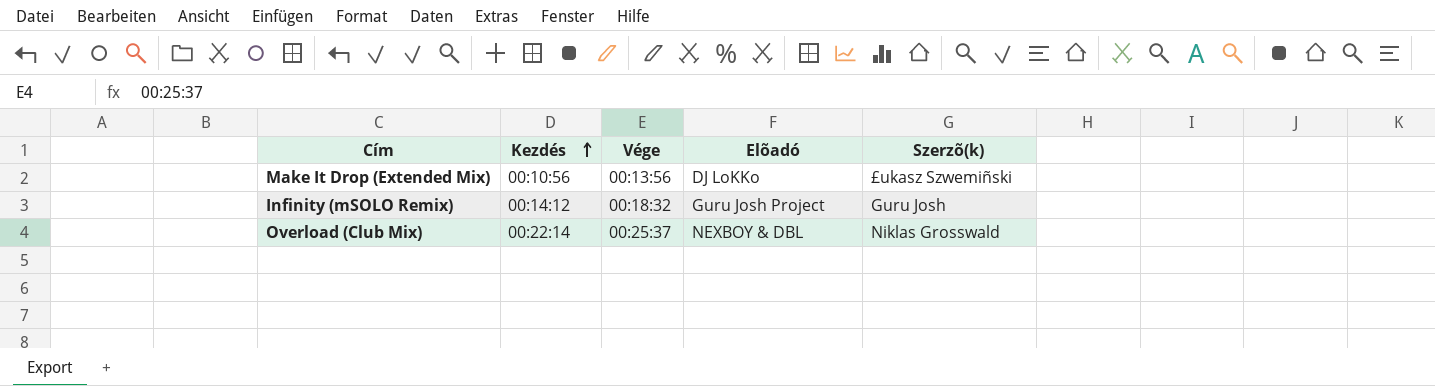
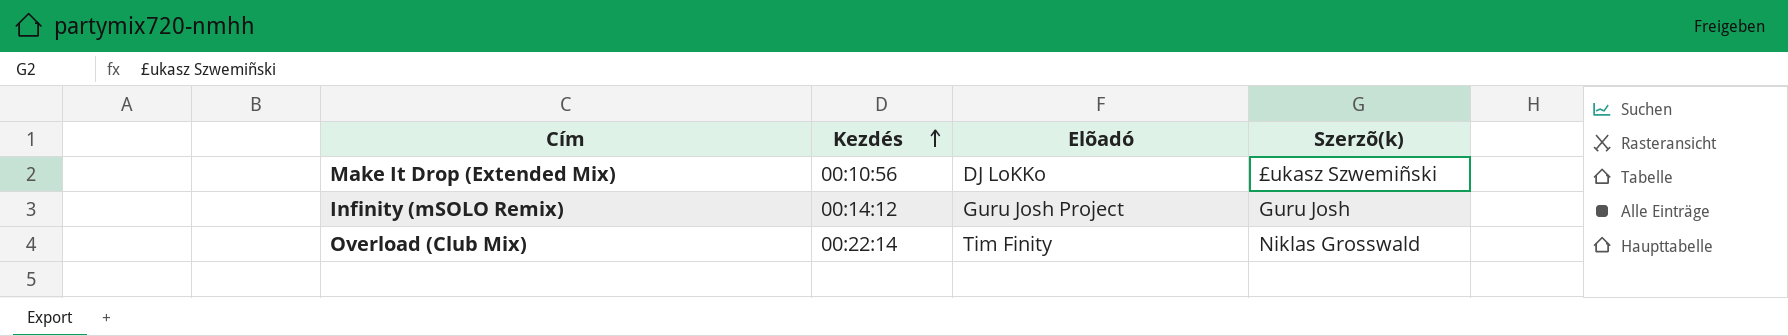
column Vége | position: 3 -> none
Overload (Club Mix) | Elõadó: NEXBOY & DBL -> Tim Finity

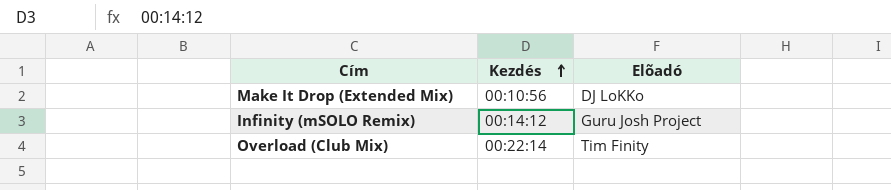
column Szerzõ(k) | position: 4 -> none

